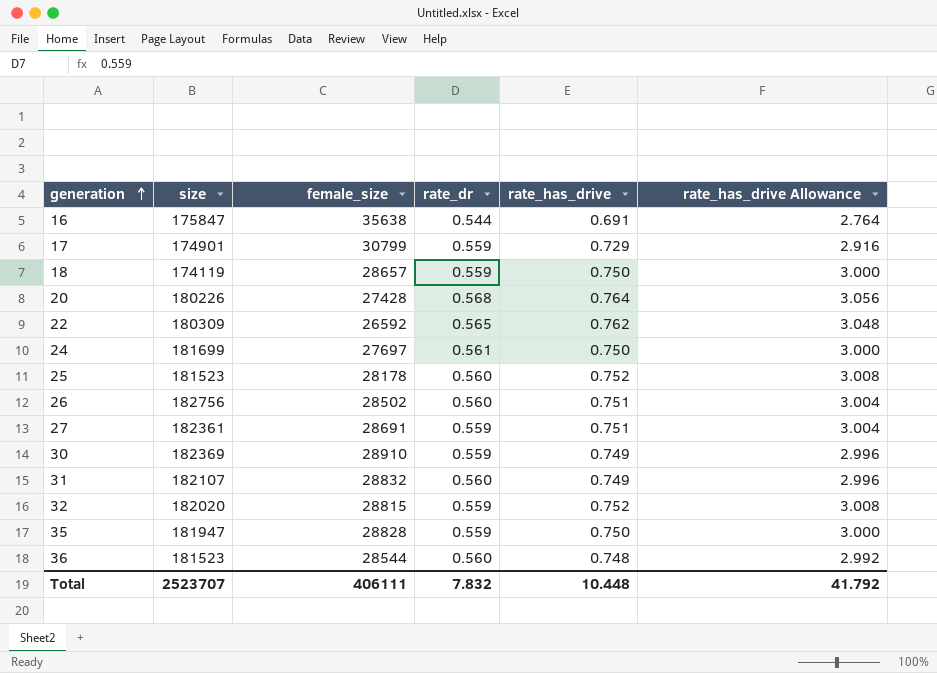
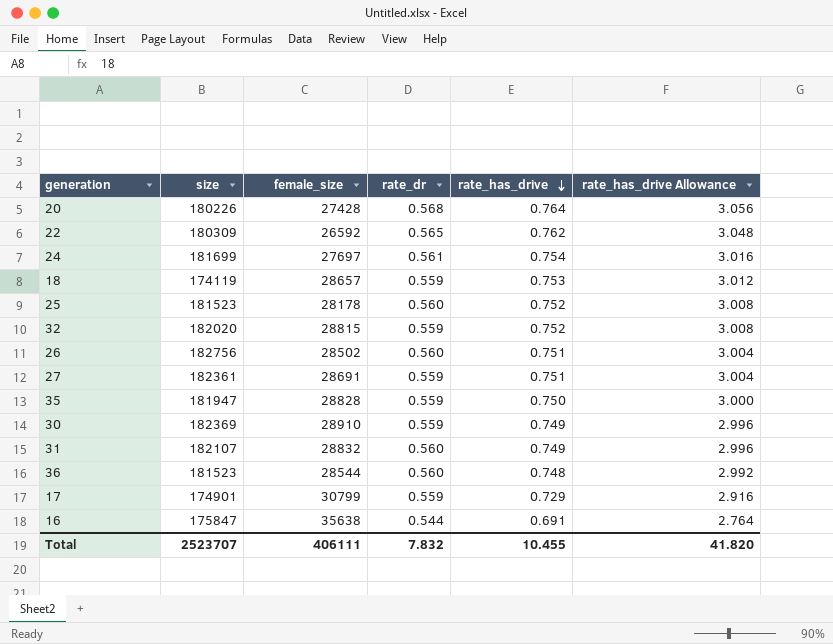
row order: generation ascending -> rate_has_drive descending
24 | rate_has_drive: 0.750 -> 0.754
24 | rate_has_drive Allowance: 3.000 -> 3.016
18 | rate_has_drive: 0.750 -> 0.753
18 | rate_has_drive Allowance: 3.000 -> 3.012
Total | rate_has_drive: 10.448 -> 10.455
Total | rate_has_drive Allowance: 41.792 -> 41.820

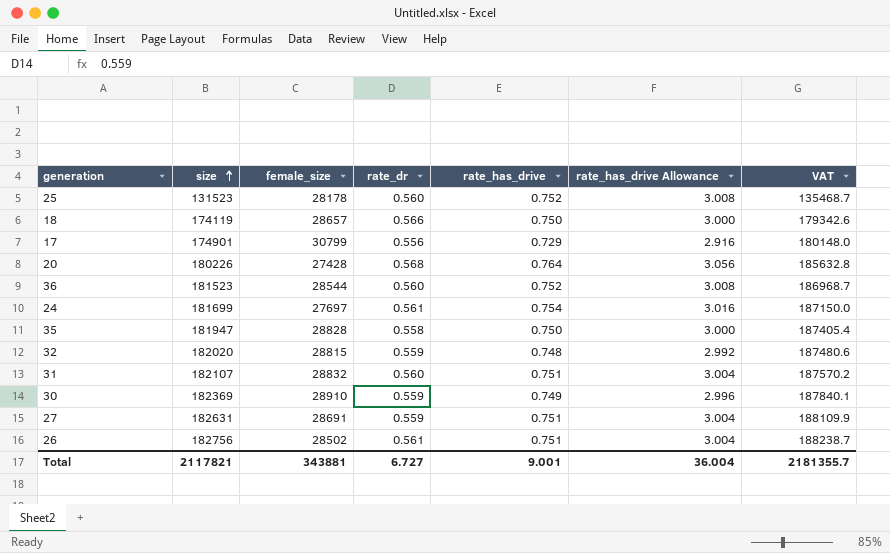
row order: rate_has_drive descending -> size ascending
column VAT | formula: none -> [size] * 1.03
row 22: 180309 | 26592 | 0.565 | 0.762 | 3.048 -> none
row 16: 175847 | 35638 | 0.544 | 0.691 | 2.764 -> none
25 | size: 181523 -> 131523
18 | rate_dr: 0.559 -> 0.566
18 | rate_has_drive: 0.753 -> 0.750
18 | rate_has_drive Allowance: 3.012 -> 3.000
17 | rate_dr: 0.559 -> 0.556
36 | rate_has_drive: 0.748 -> 0.752
36 | rate_has_drive Allowance: 2.992 -> 3.008
35 | rate_dr: 0.559 -> 0.558
32 | rate_has_drive: 0.752 -> 0.748
32 | rate_has_drive Allowance: 3.008 -> 2.992
31 | rate_has_drive: 0.749 -> 0.751
31 | rate_has_drive Allowance: 2.996 -> 3.004
27 | size: 182361 -> 182631
26 | rate_dr: 0.560 -> 0.561
Total | size: 2523707 -> 2117821
Total | female_size: 406111 -> 343881
Total | rate_dr: 7.832 -> 6.727
Total | rate_has_drive: 10.455 -> 9.001
Total | rate_has_drive Allowance: 41.820 -> 36.004

